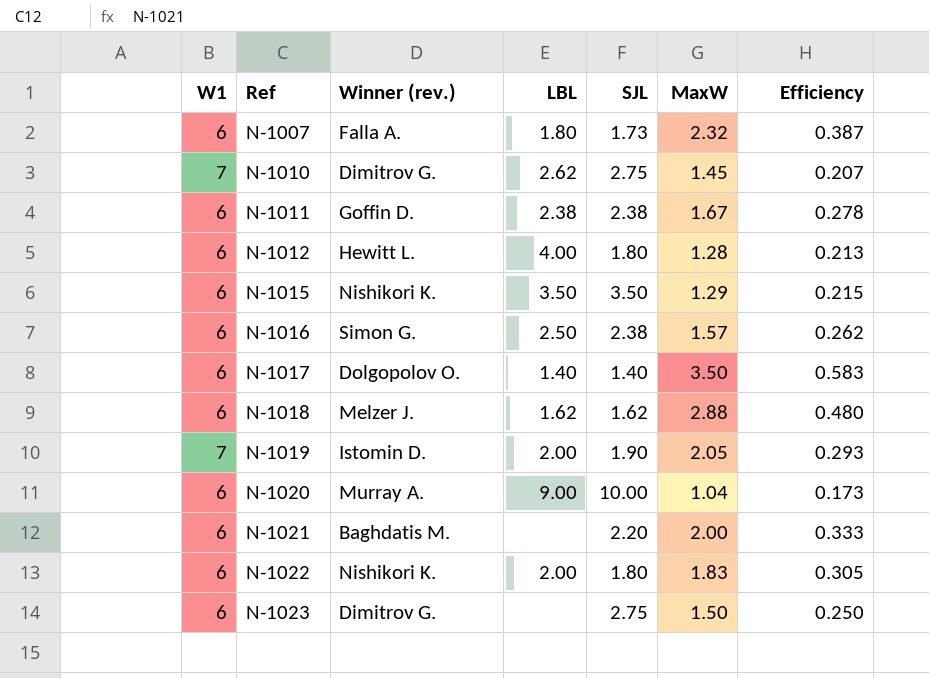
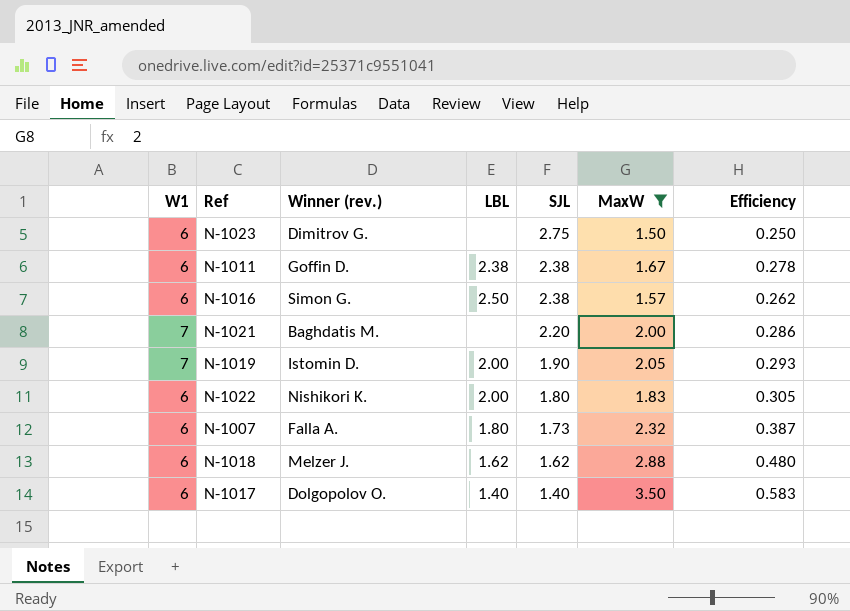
filter: none -> MaxW >= 1.50
row order: Ref ascending -> SJL descending
N-1021 | W1: 6 -> 7
N-1021 | Efficiency: 0.333 -> 0.286

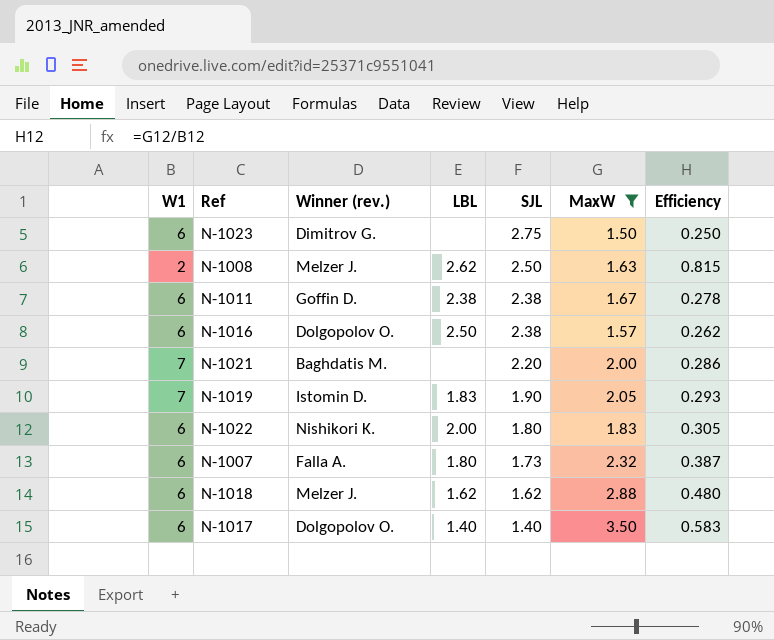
row N-1008: none -> 2 | Melzer J. | 2.62 | 2.50 | 1.63 | 0.815
N-1016 | Winner (rev.): Simon G. -> Dolgopolov O.
N-1019 | LBL: 2.00 -> 1.83

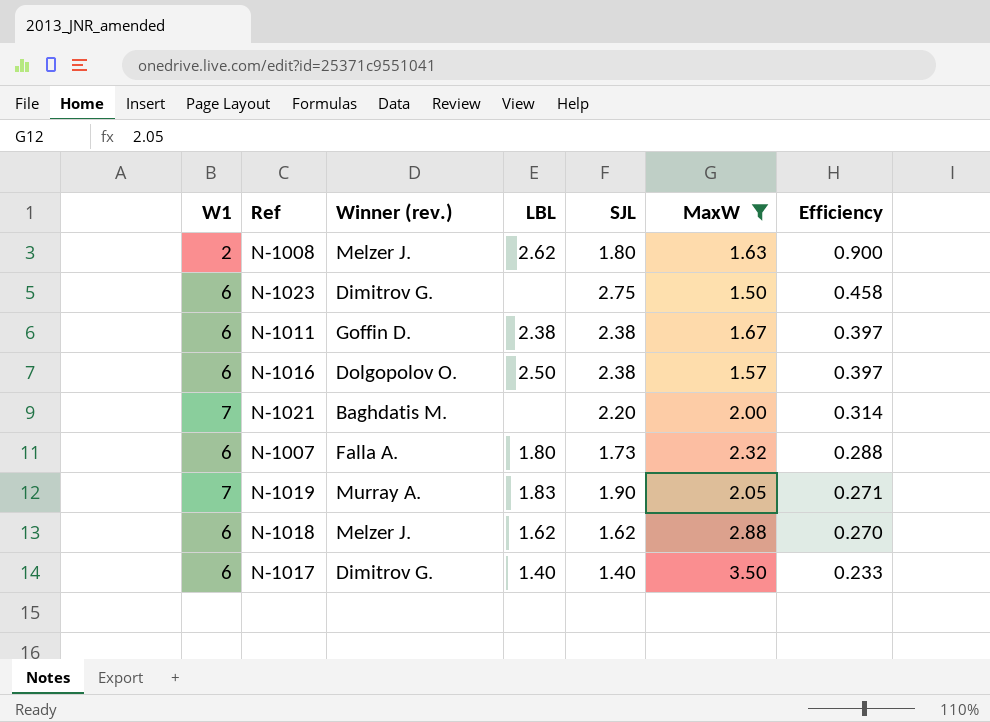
row order: SJL descending -> Efficiency descending
column Efficiency | formula: [MaxW] / [W1] -> [SJL] / [W1]
row N-1022: 6 | Nishikori K. | 2.00 | 1.80 | 1.83 | 0.305 -> none
N-1008 | SJL: 2.50 -> 1.80
N-1019 | Winner (rev.): Istomin D. -> Murray A.
N-1017 | Winner (rev.): Dolgopolov O. -> Dimitrov G.

